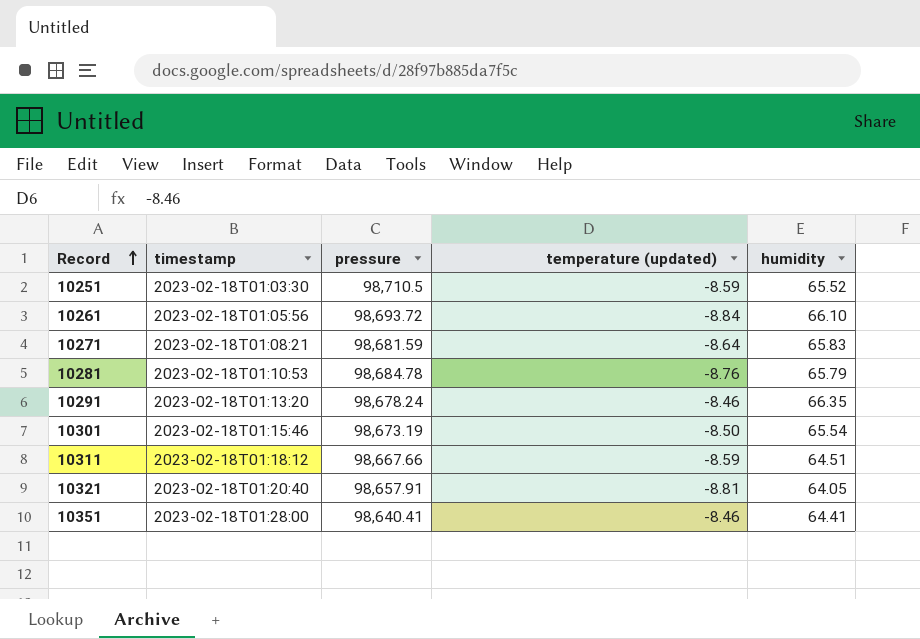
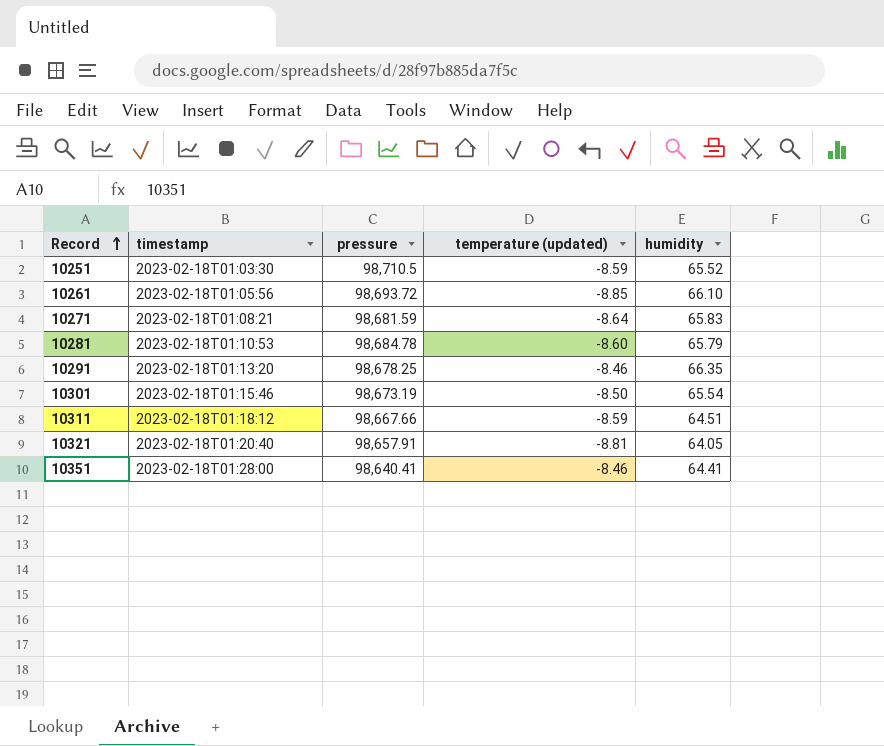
10261 | temperature (updated): -8.84 -> -8.85
10281 | temperature (updated): -8.76 -> -8.60
10291 | pressure: 98,678.24 -> 98,678.25

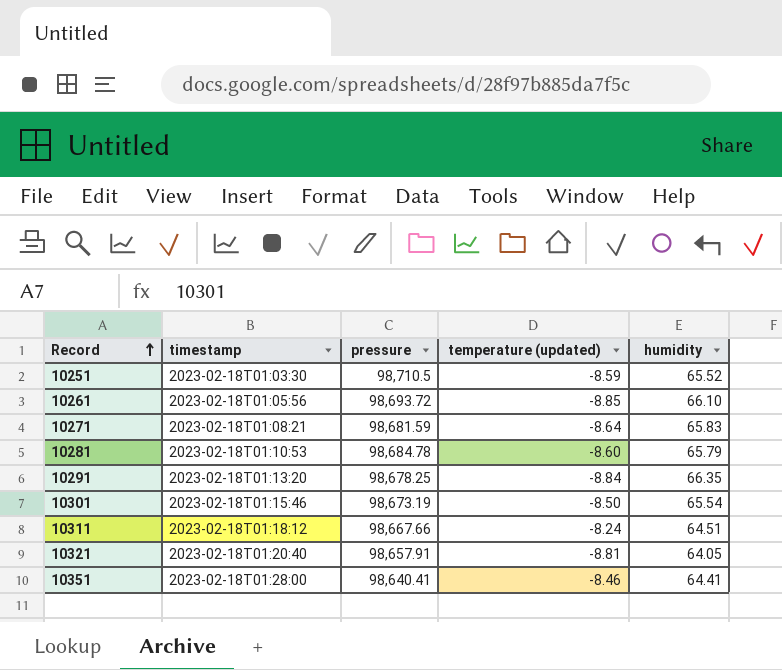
10291 | temperature (updated): -8.46 -> -8.84
10311 | temperature (updated): -8.59 -> -8.24

